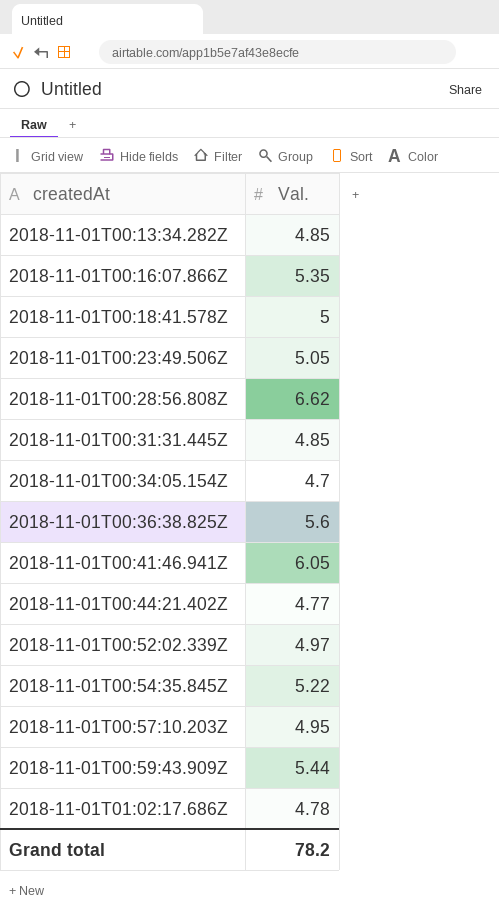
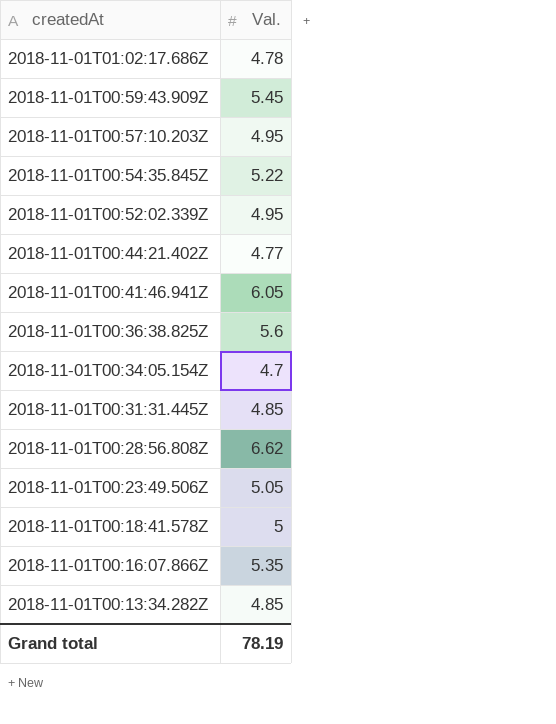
row order: createdAt ascending -> createdAt descending
2018-11-01T00:59:43.909Z | Val.: 5.44 -> 5.45
2018-11-01T00:52:02.339Z | Val.: 4.97 -> 4.95
Grand total | Val.: 78.2 -> 78.19

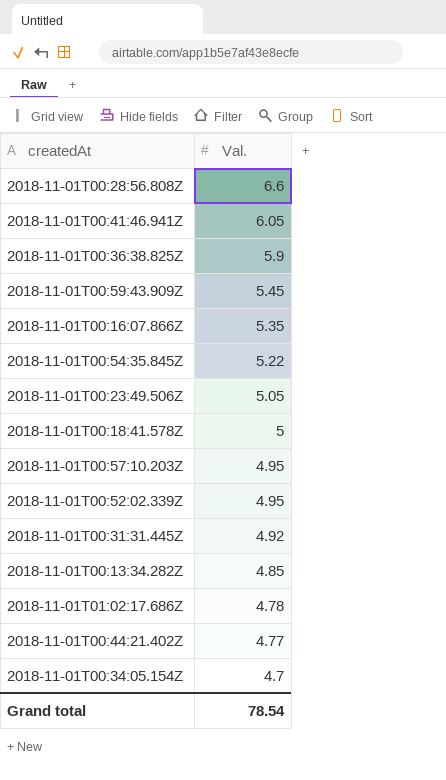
row order: createdAt descending -> Val. descending
2018-11-01T00:28:56.808Z | Val.: 6.62 -> 6.6
2018-11-01T00:36:38.825Z | Val.: 5.6 -> 5.9
2018-11-01T00:31:31.445Z | Val.: 4.85 -> 4.92
Grand total | Val.: 78.19 -> 78.54

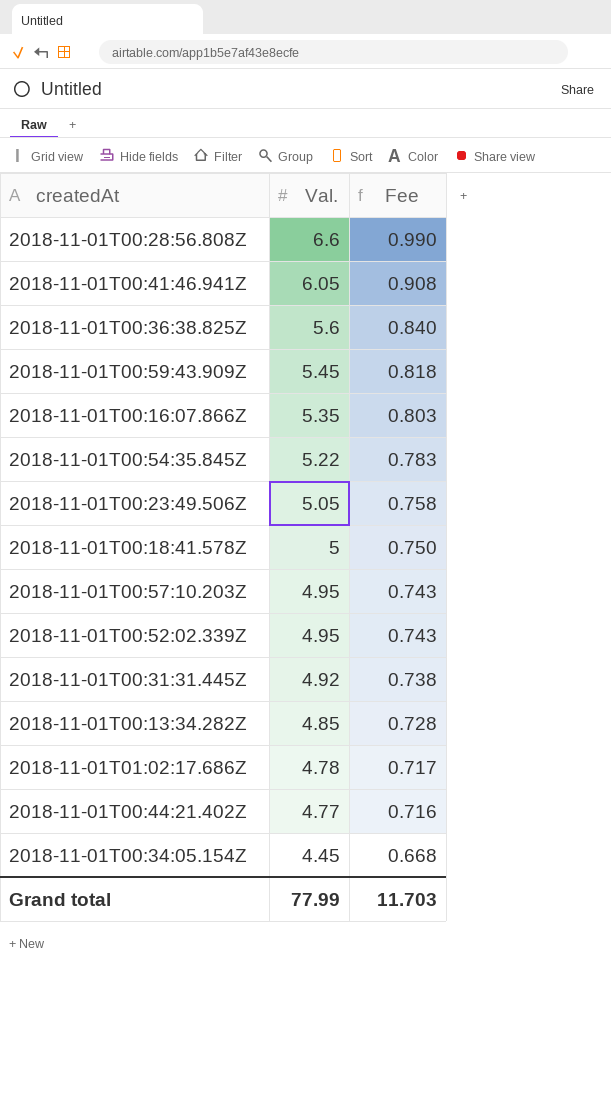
column Fee | formula: none -> [Val.] * 0.15
2018-11-01T00:36:38.825Z | Val.: 5.9 -> 5.6
2018-11-01T00:34:05.154Z | Val.: 4.7 -> 4.45
Grand total | Val.: 78.54 -> 77.99

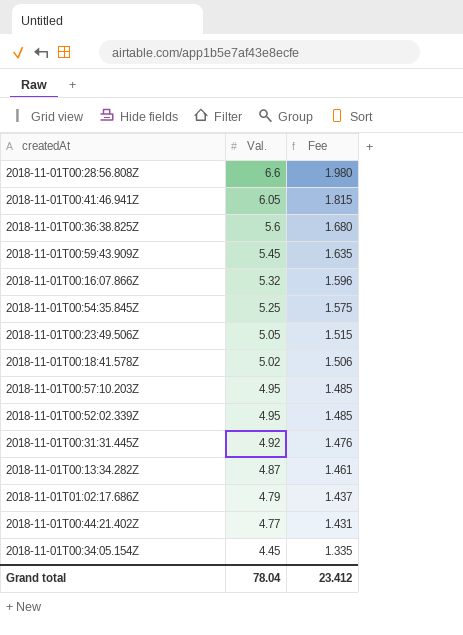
column Fee | formula: [Val.] * 0.15 -> [Val.] * 0.3
2018-11-01T00:16:07.866Z | Val.: 5.35 -> 5.32
2018-11-01T00:54:35.845Z | Val.: 5.22 -> 5.25
2018-11-01T00:18:41.578Z | Val.: 5 -> 5.02
2018-11-01T00:13:34.282Z | Val.: 4.85 -> 4.87
2018-11-01T01:02:17.686Z | Val.: 4.78 -> 4.79
Grand total | Val.: 77.99 -> 78.04
Grand total | Fee: 11.703 -> 23.412

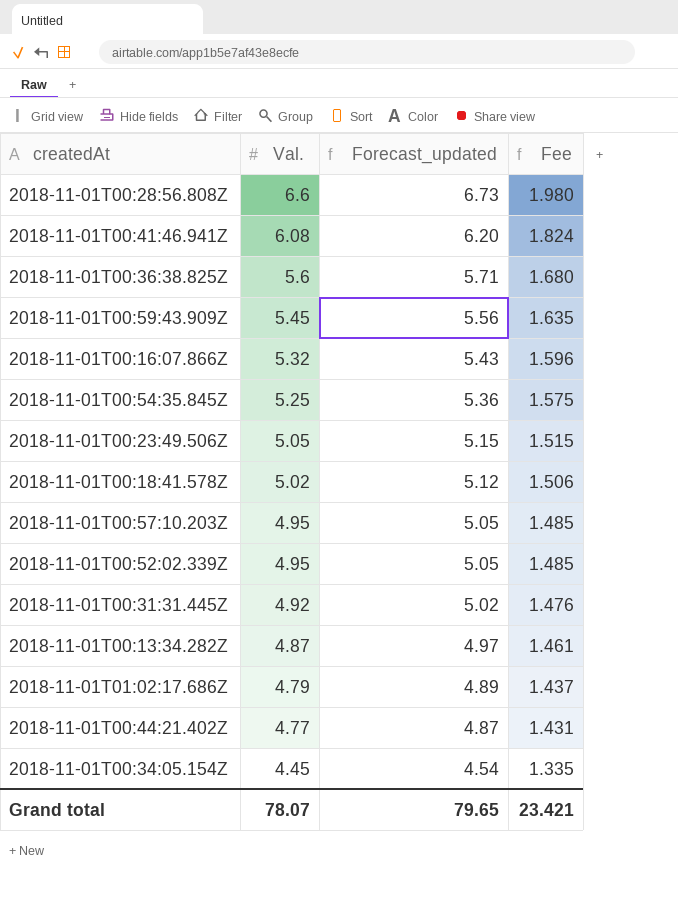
column Forecast_updated | formula: none -> [Val.] * 1.02
2018-11-01T00:41:46.941Z | Val.: 6.05 -> 6.08
2018-11-01T00:41:46.941Z | Fee: 1.815 -> 1.824
Grand total | Val.: 78.04 -> 78.07
Grand total | Fee: 23.412 -> 23.421

